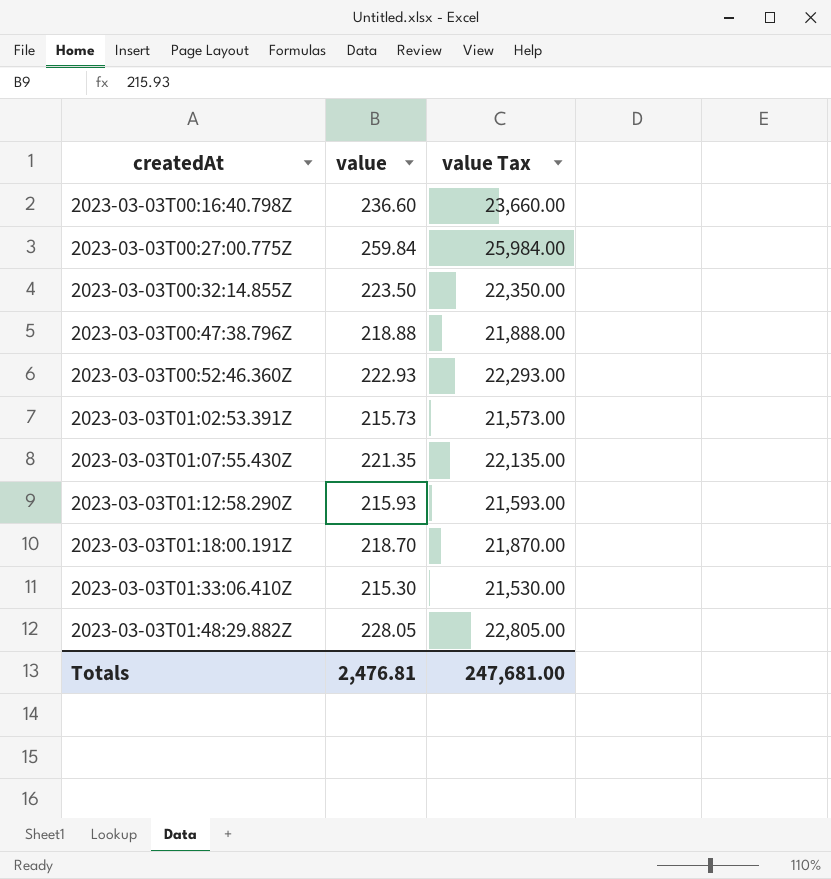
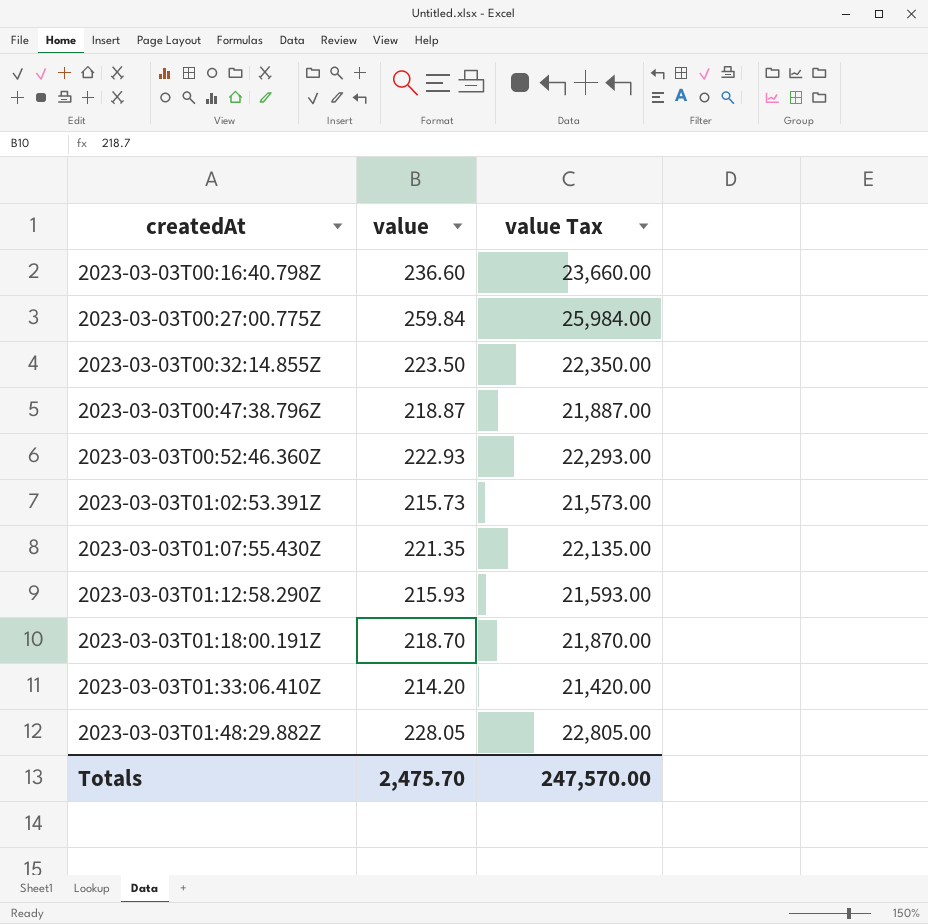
2023-03-03T00:47:38.796Z | value: 218.88 -> 218.87
2023-03-03T00:47:38.796Z | value Tax: 21,888.00 -> 21,887.00
2023-03-03T01:33:06.410Z | value: 215.30 -> 214.20
2023-03-03T01:33:06.410Z | value Tax: 21,530.00 -> 21,420.00
Totals | value: 2,476.81 -> 2,475.70
Totals | value Tax: 247,681.00 -> 247,570.00

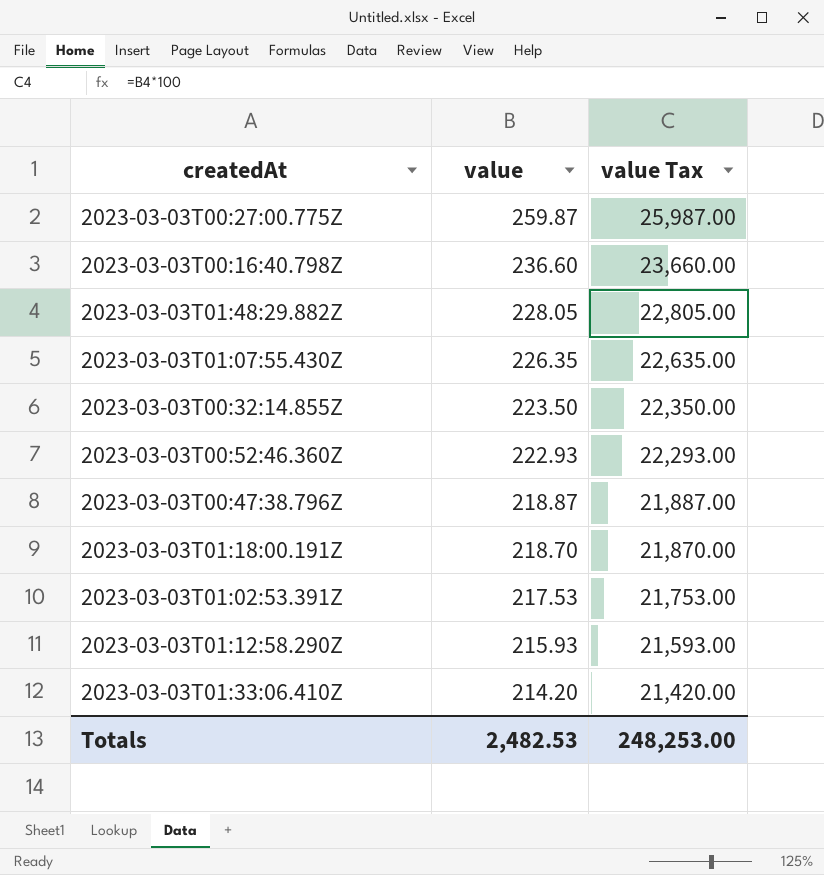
row order: createdAt ascending -> value descending
2023-03-03T00:27:00.775Z | value: 259.84 -> 259.87
2023-03-03T00:27:00.775Z | value Tax: 25,984.00 -> 25,987.00
2023-03-03T01:07:55.430Z | value: 221.35 -> 226.35
2023-03-03T01:07:55.430Z | value Tax: 22,135.00 -> 22,635.00
2023-03-03T01:02:53.391Z | value: 215.73 -> 217.53
2023-03-03T01:02:53.391Z | value Tax: 21,573.00 -> 21,753.00
Totals | value: 2,475.70 -> 2,482.53
Totals | value Tax: 247,570.00 -> 248,253.00

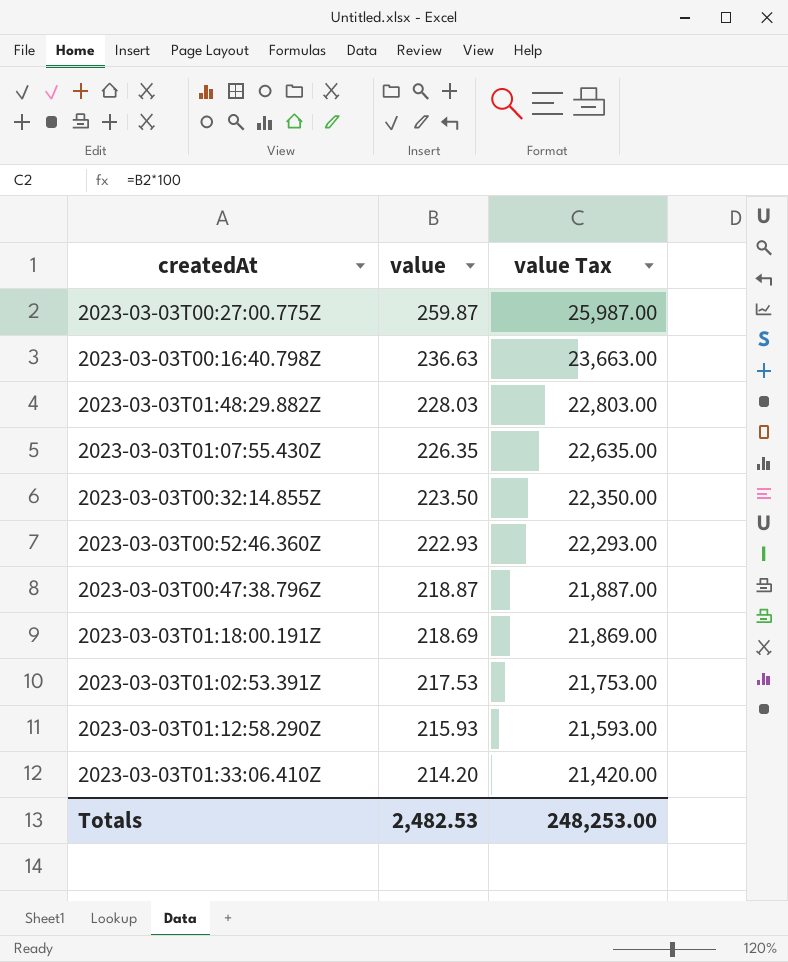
2023-03-03T00:16:40.798Z | value: 236.60 -> 236.63
2023-03-03T00:16:40.798Z | value Tax: 23,660.00 -> 23,663.00
2023-03-03T01:48:29.882Z | value: 228.05 -> 228.03
2023-03-03T01:48:29.882Z | value Tax: 22,805.00 -> 22,803.00
2023-03-03T01:18:00.191Z | value: 218.70 -> 218.69
2023-03-03T01:18:00.191Z | value Tax: 21,870.00 -> 21,869.00

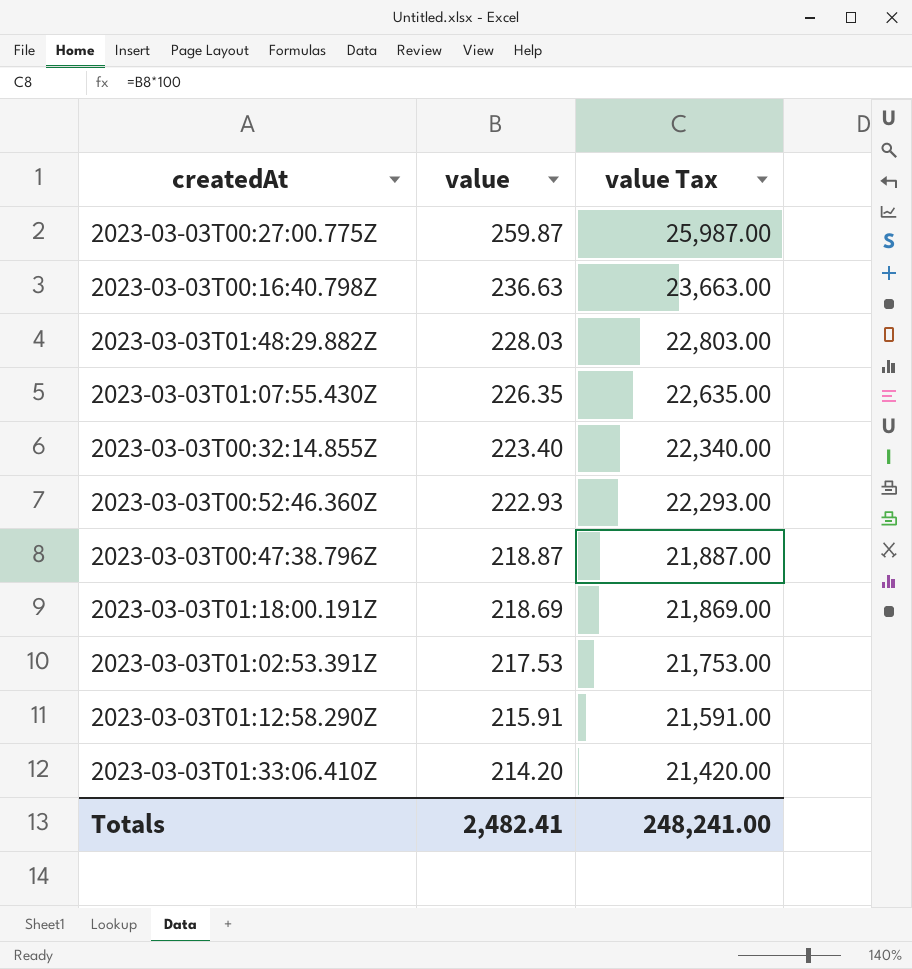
2023-03-03T00:32:14.855Z | value: 223.50 -> 223.40
2023-03-03T00:32:14.855Z | value Tax: 22,350.00 -> 22,340.00
2023-03-03T01:12:58.290Z | value: 215.93 -> 215.91
2023-03-03T01:12:58.290Z | value Tax: 21,593.00 -> 21,591.00
Totals | value: 2,482.53 -> 2,482.41
Totals | value Tax: 248,253.00 -> 248,241.00

